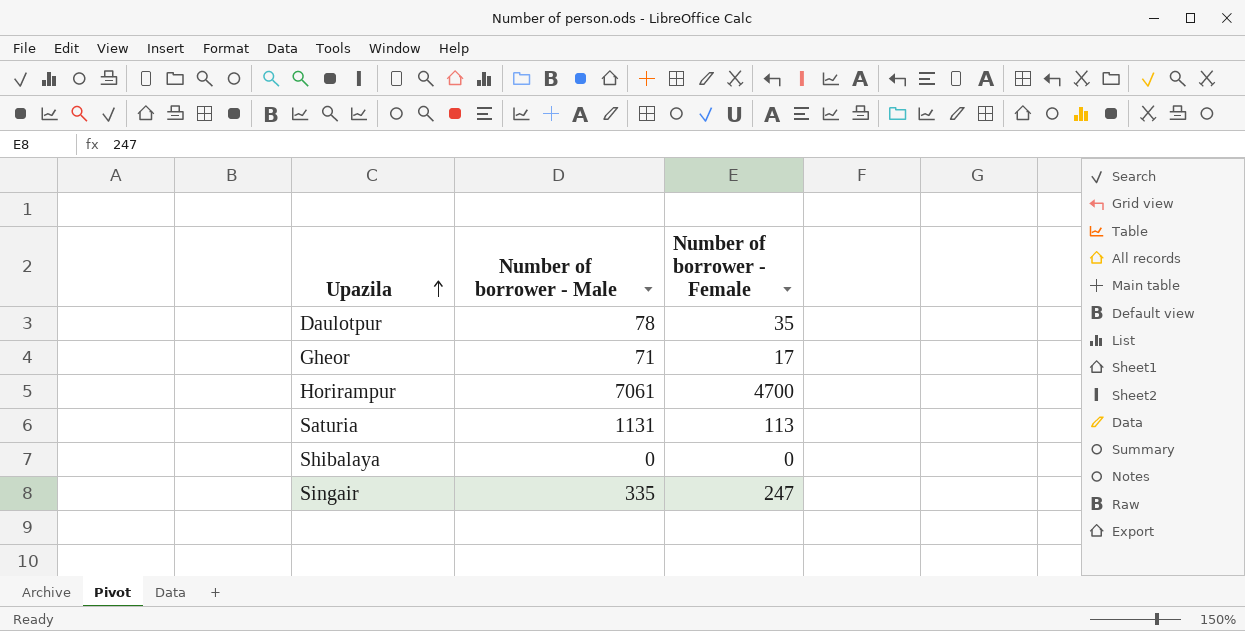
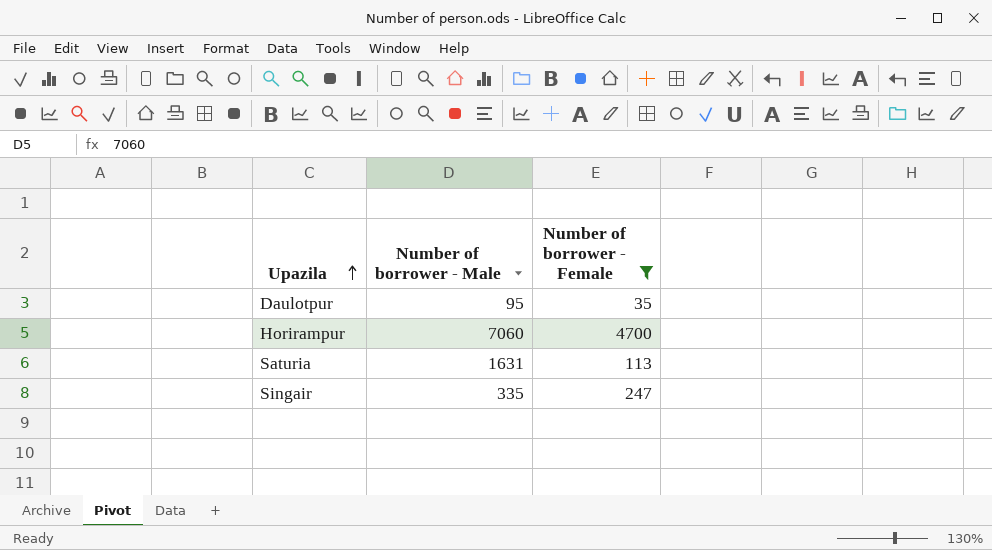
filter: none -> Number of borrower - Female >= 35
Daulotpur | Number of borrower - Male: 78 -> 95
Horirampur | Number of borrower - Male: 7061 -> 7060
Saturia | Number of borrower - Male: 1131 -> 1631

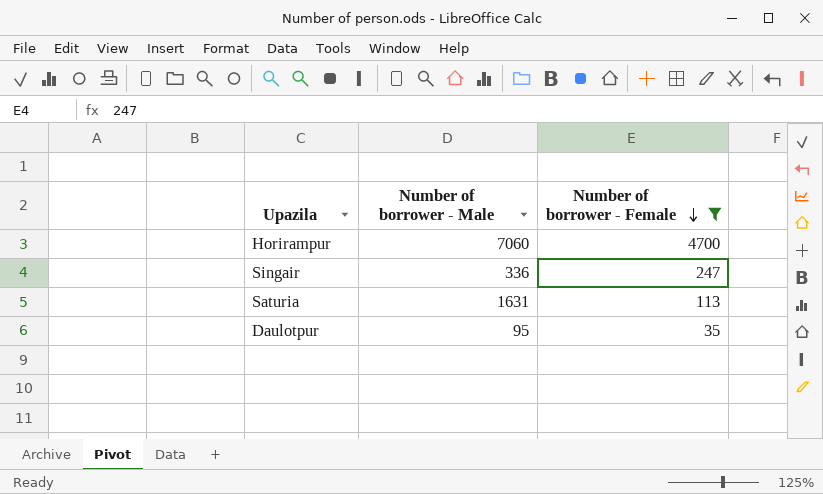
row order: Upazila ascending -> Number of borrower - Female descending
Singair | Number of borrower - Male: 335 -> 336

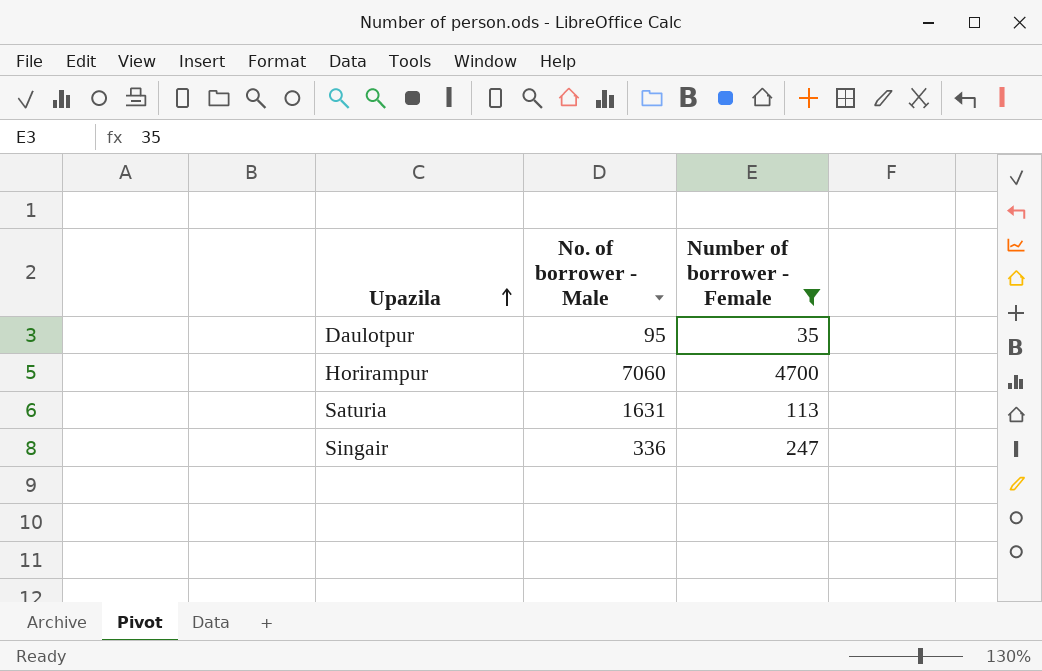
row order: Number of borrower - Female descending -> Upazila ascending
column name: Number of borrower - Male -> No. of borrower - Male

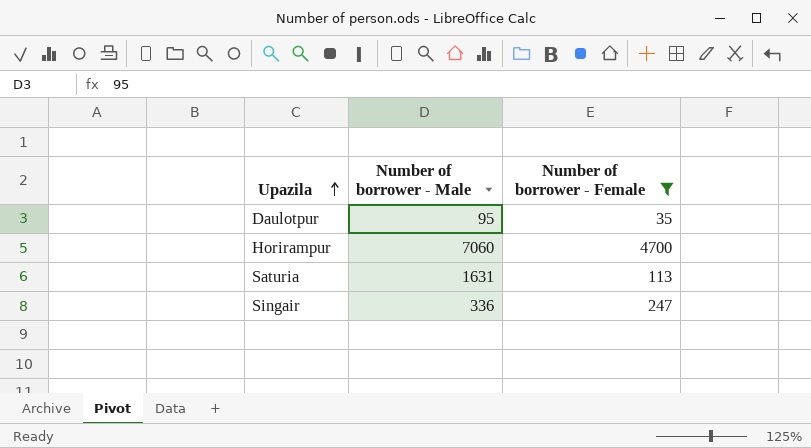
column name: No. of borrower - Male -> Number of borrower - Male

